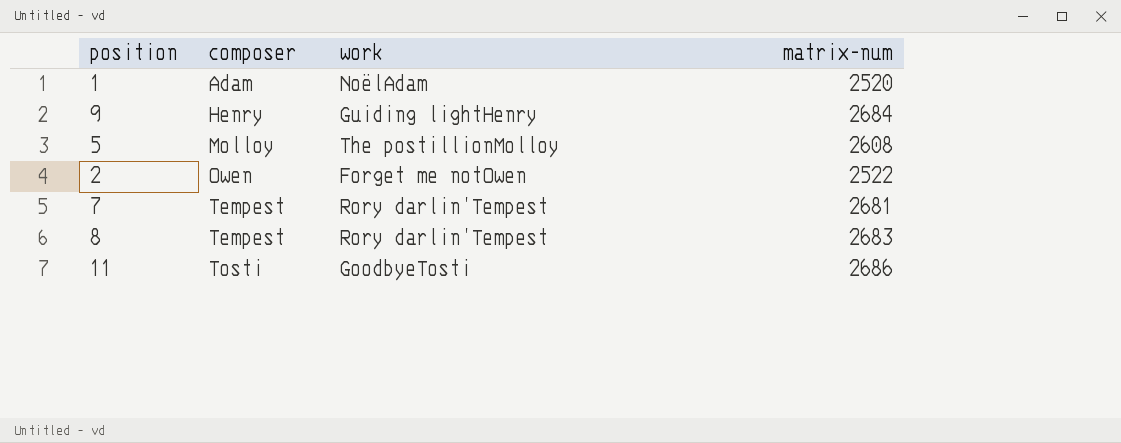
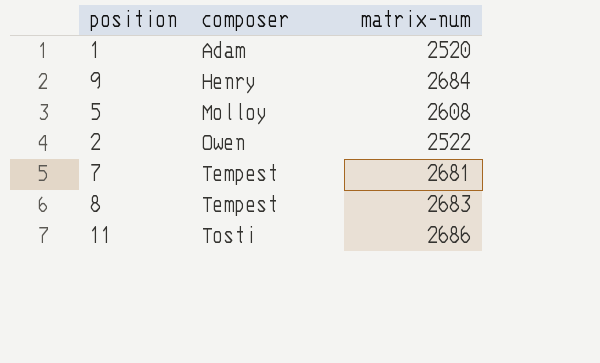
column work | position: 3 -> none

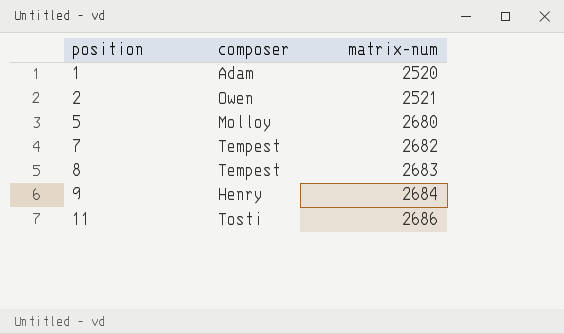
row order: composer ascending -> position ascending
2 | matrix-num: 2522 -> 2521
5 | matrix-num: 2608 -> 2680
7 | matrix-num: 2681 -> 2682

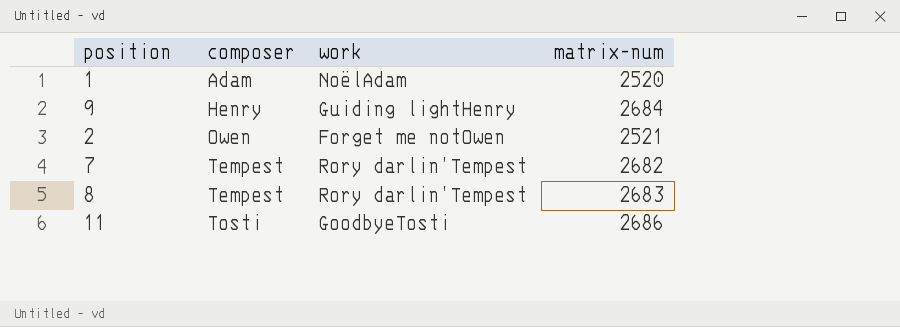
row order: position ascending -> composer ascending
column work | position: none -> 3
row 5: Molloy | 2680 -> none

